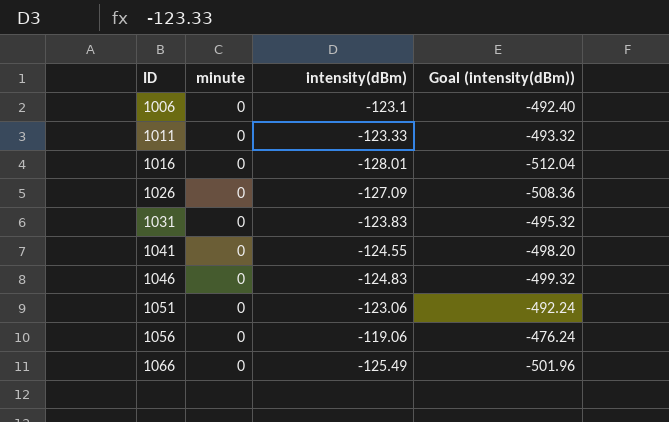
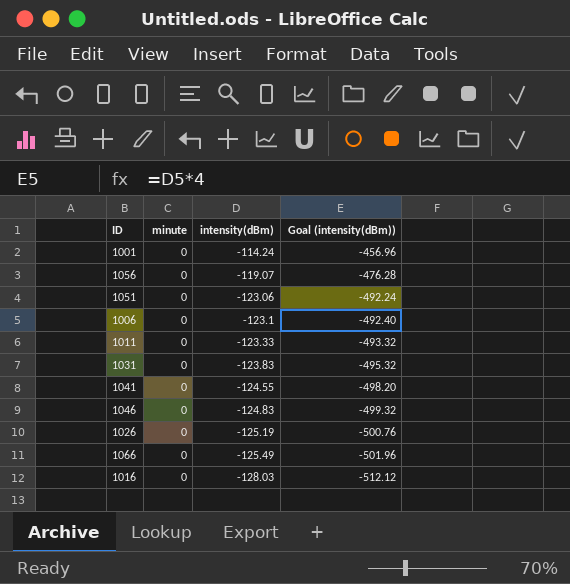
row order: ID ascending -> intensity(dBm) descending
row 1001: none -> 0 | -114.24 | -456.96
1056 | intensity(dBm): -119.06 -> -119.07
1056 | Goal (intensity(dBm)): -476.24 -> -476.28
1026 | intensity(dBm): -127.09 -> -125.19
1026 | Goal (intensity(dBm)): -508.36 -> -500.76
1016 | intensity(dBm): -128.01 -> -128.03
1016 | Goal (intensity(dBm)): -512.04 -> -512.12

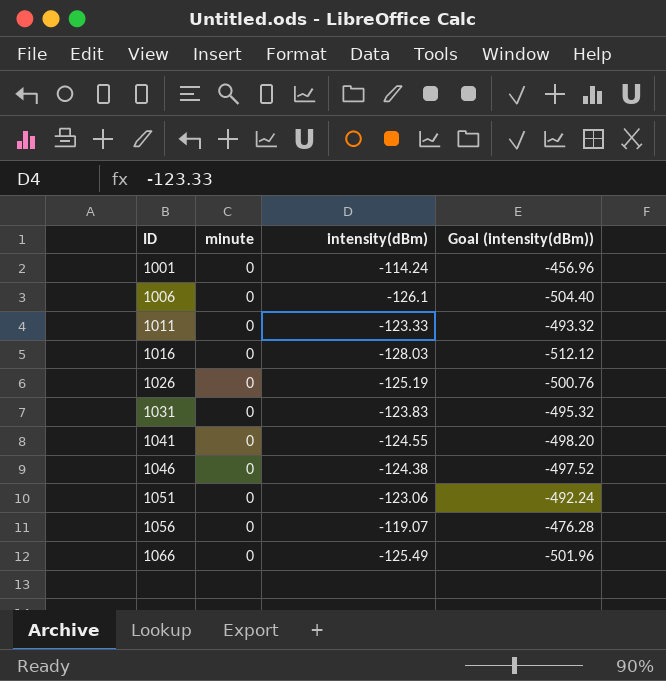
row order: intensity(dBm) descending -> ID ascending
1006 | intensity(dBm): -123.1 -> -126.1
1006 | Goal (intensity(dBm)): -492.40 -> -504.40
1046 | intensity(dBm): -124.83 -> -124.38
1046 | Goal (intensity(dBm)): -499.32 -> -497.52

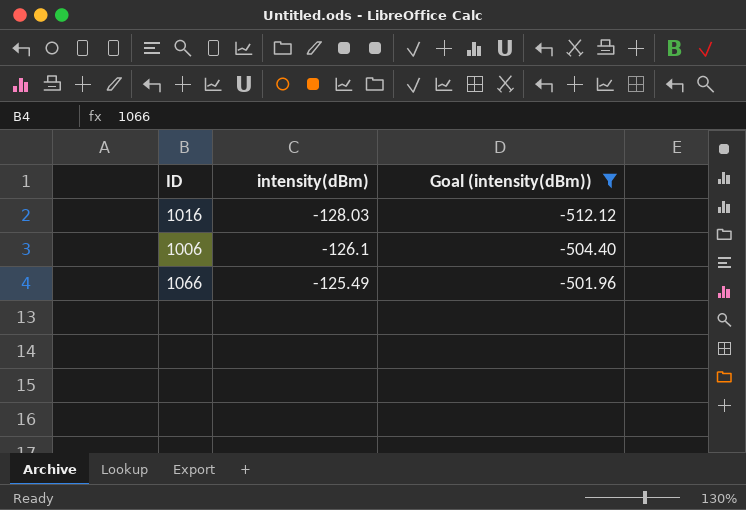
filter: none -> Goal (intensity(dBm)) <= -501.96
row order: ID ascending -> intensity(dBm) ascending
column minute | position: 2 -> none

